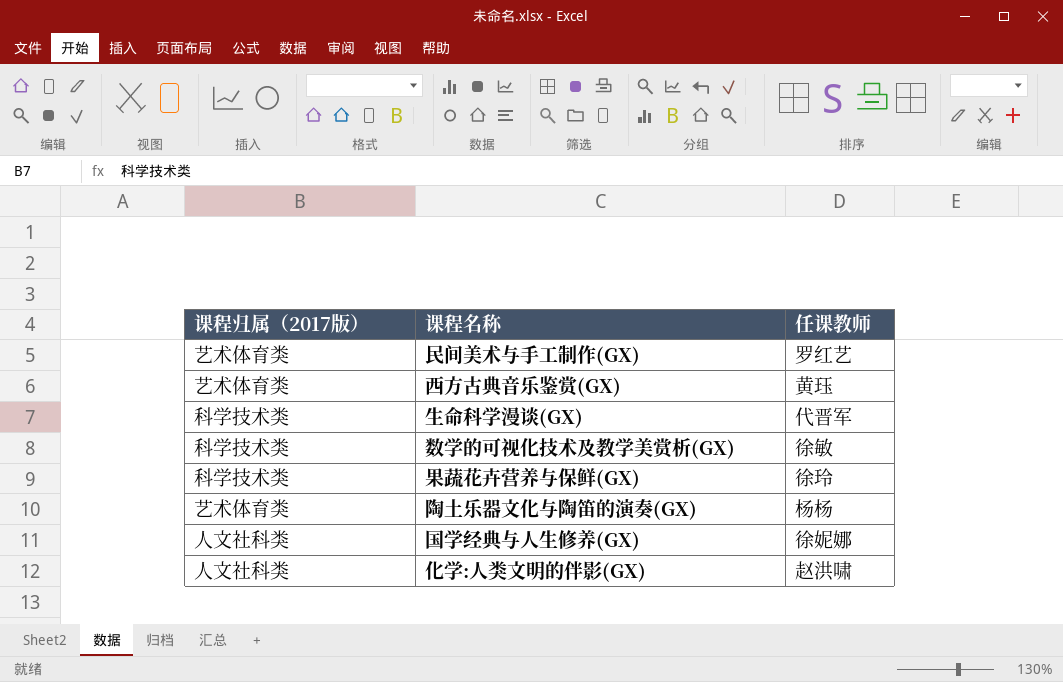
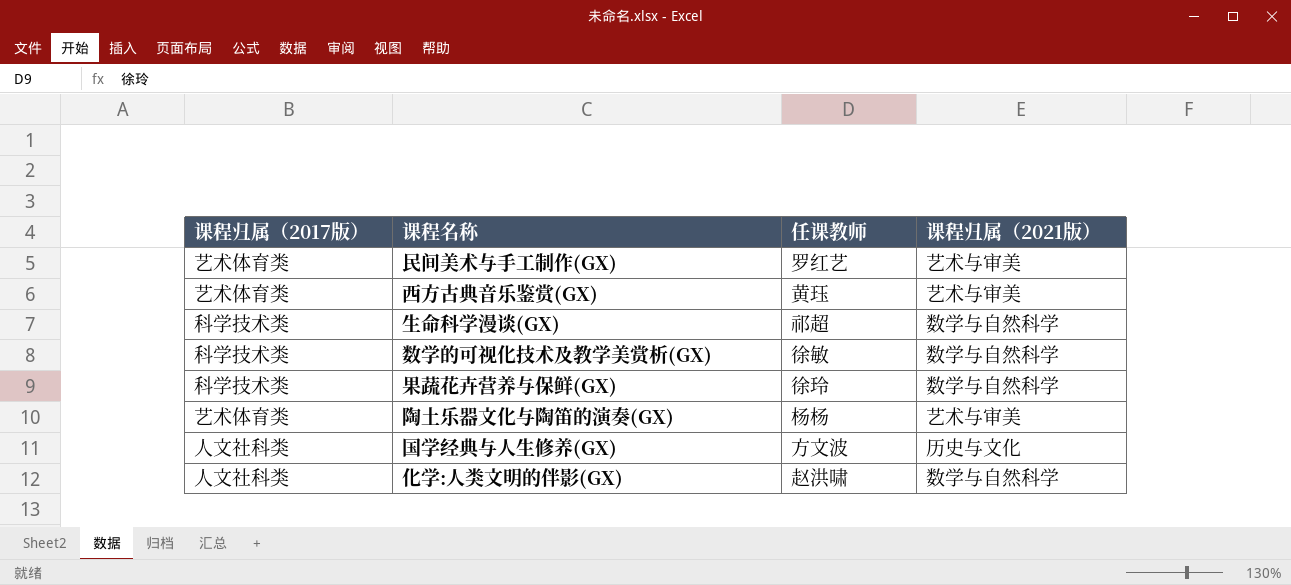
column 课程归属（2021版） | position: none -> 4
生命科学漫谈(GX) | 任课教师: 代晋军 -> 祁超
国学经典与人生修养(GX) | 任课教师: 徐妮娜 -> 方文波

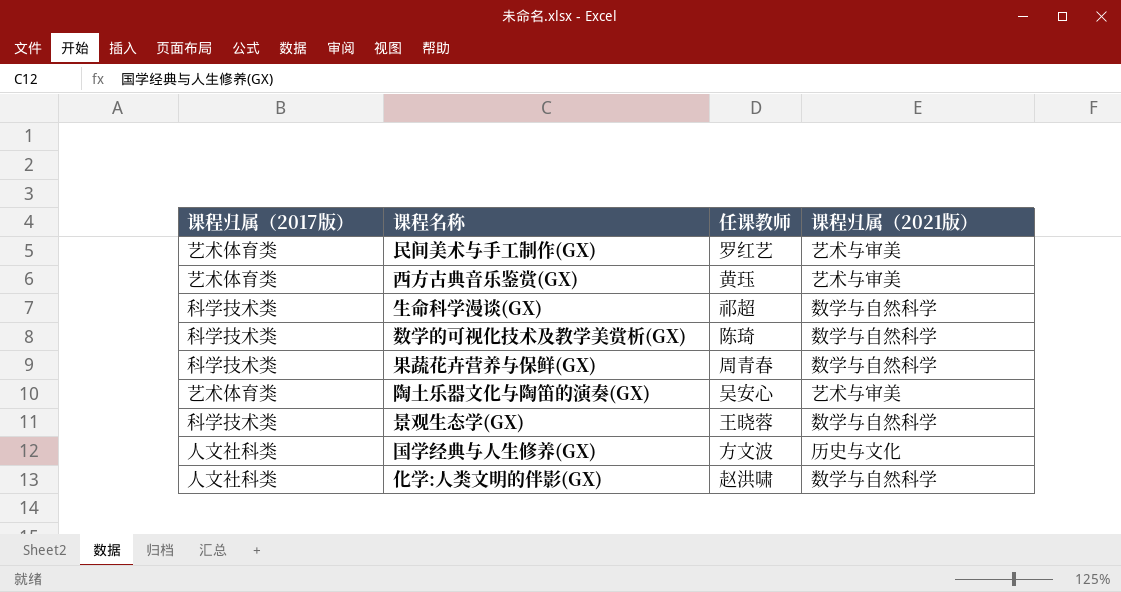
数学的可视化技术及教学美赏析(GX) | 任课教师: 徐敏 -> 陈琦
果蔬花卉营养与保鲜(GX) | 任课教师: 徐玲 -> 周青春
陶土乐器文化与陶笛的演奏(GX) | 任课教师: 杨杨 -> 吴安心
row 景观生态学(GX): none -> 科学技术类 | 王晓蓉 | 数学与自然科学

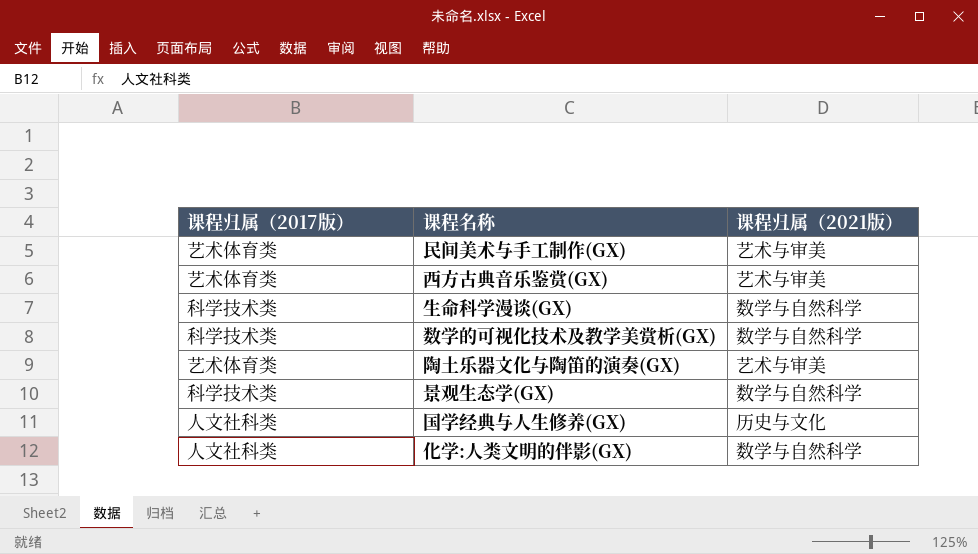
column 任课教师 | position: 3 -> none
row 果蔬花卉营养与保鲜(GX): 科学技术类 | 周青春 | 数学与自然科学 -> none

